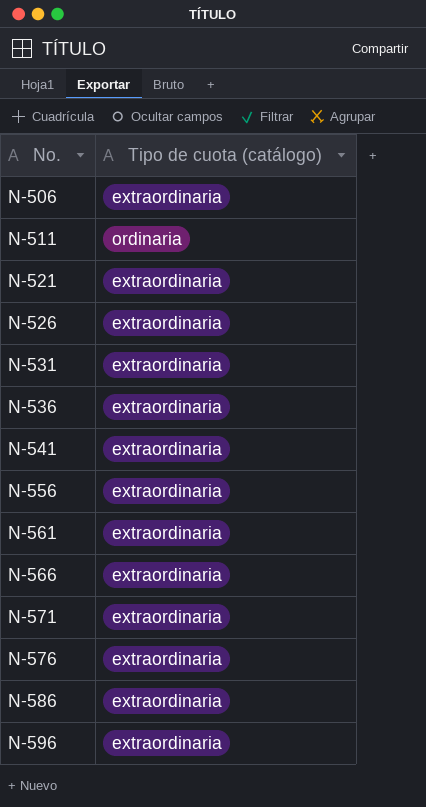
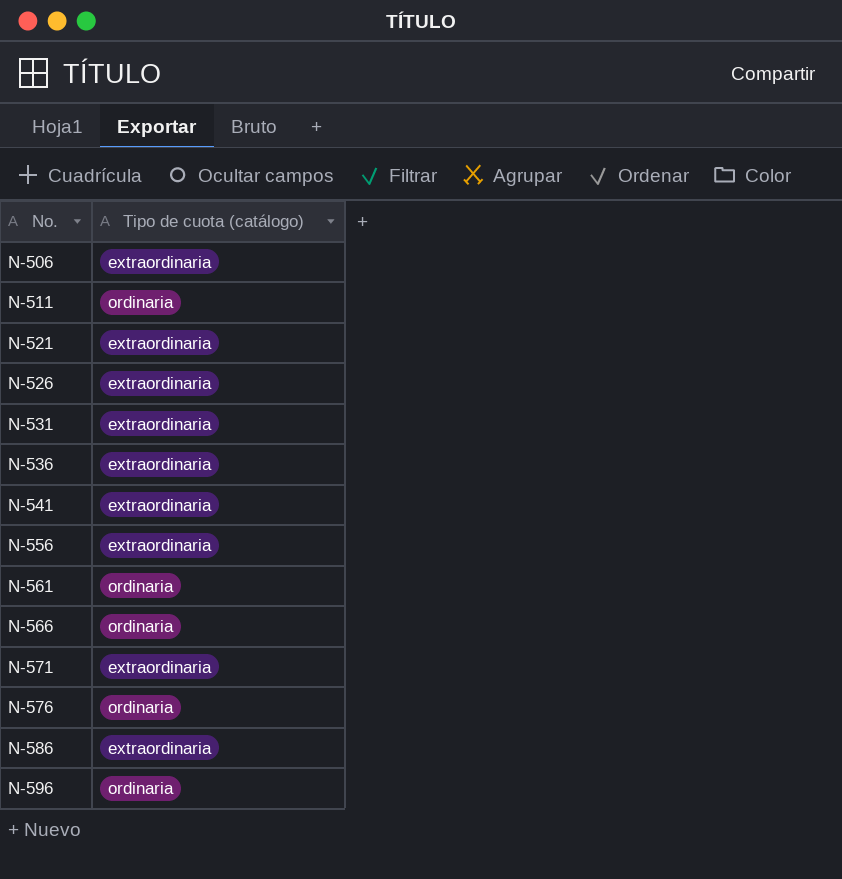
N-561 | Tipo de cuota (catálogo): extraordinaria -> ordinaria
N-566 | Tipo de cuota (catálogo): extraordinaria -> ordinaria
N-576 | Tipo de cuota (catálogo): extraordinaria -> ordinaria
N-596 | Tipo de cuota (catálogo): extraordinaria -> ordinaria

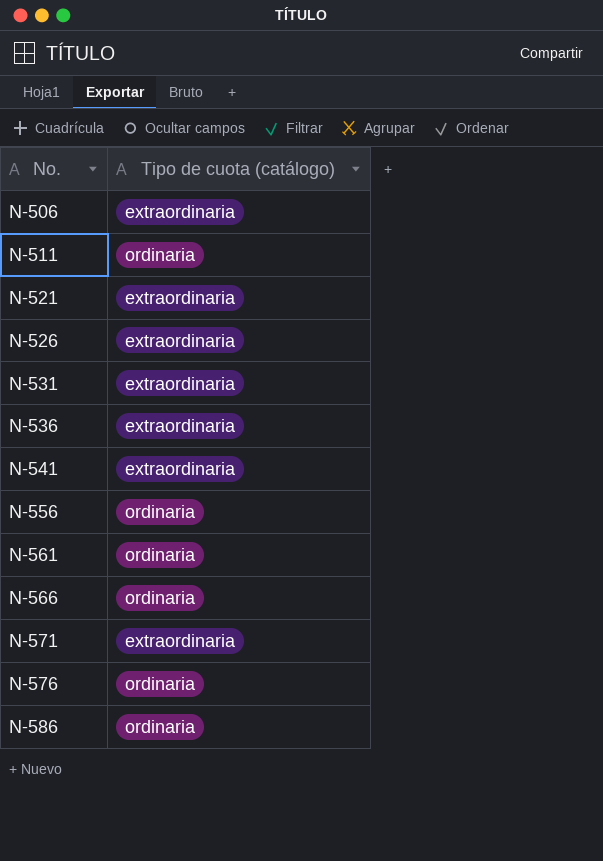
row N-596: ordinaria -> none
N-556 | Tipo de cuota (catálogo): extraordinaria -> ordinaria
N-586 | Tipo de cuota (catálogo): extraordinaria -> ordinaria

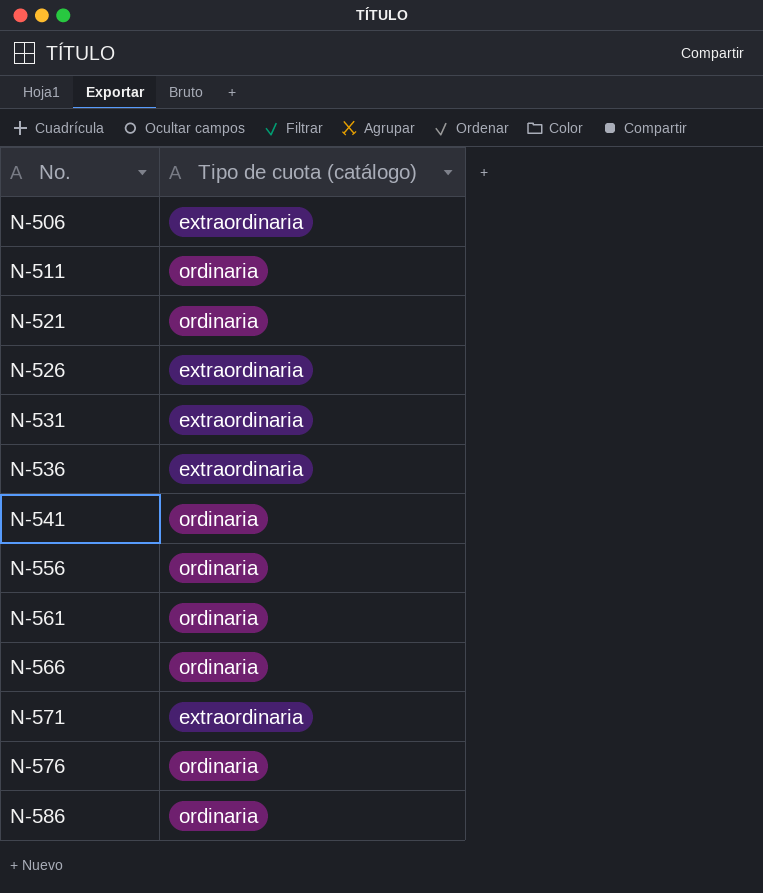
N-521 | Tipo de cuota (catálogo): extraordinaria -> ordinaria
N-541 | Tipo de cuota (catálogo): extraordinaria -> ordinaria

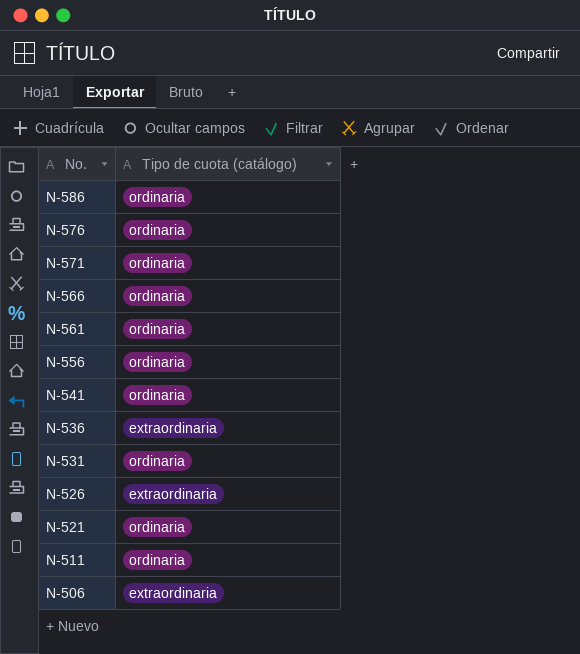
row order: No. ascending -> No. descending
N-571 | Tipo de cuota (catálogo): extraordinaria -> ordinaria
N-531 | Tipo de cuota (catálogo): extraordinaria -> ordinaria

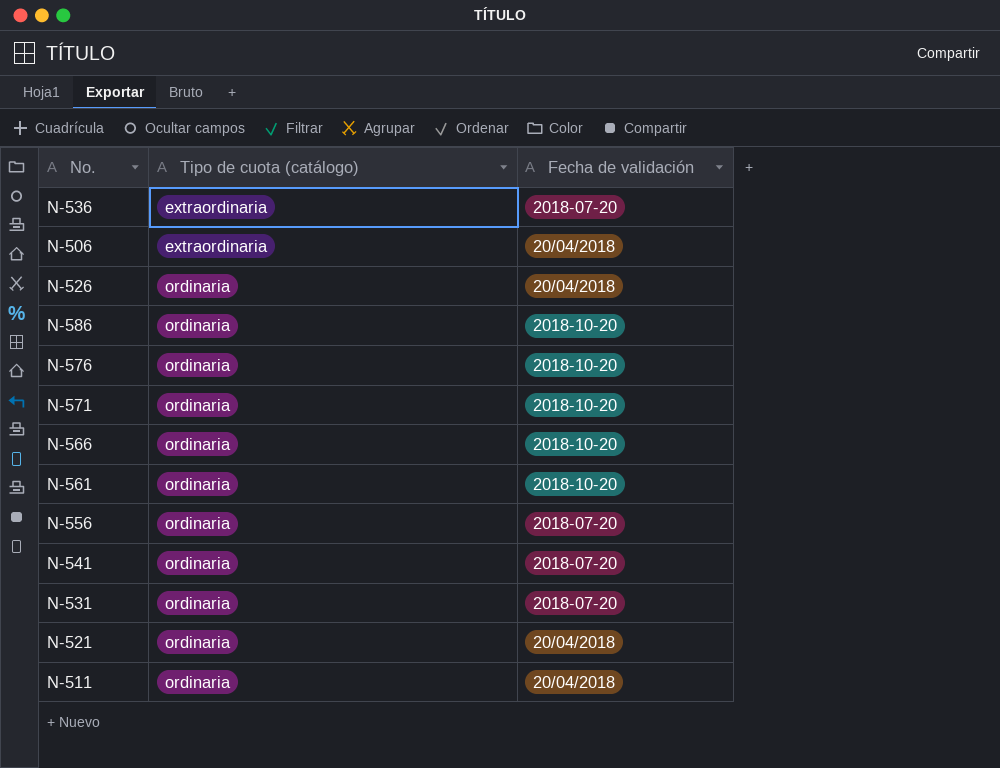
row order: No. descending -> Tipo de cuota (catálogo) ascending
column Fecha de validación | position: none -> 3
N-526 | Tipo de cuota (catálogo): extraordinaria -> ordinaria

